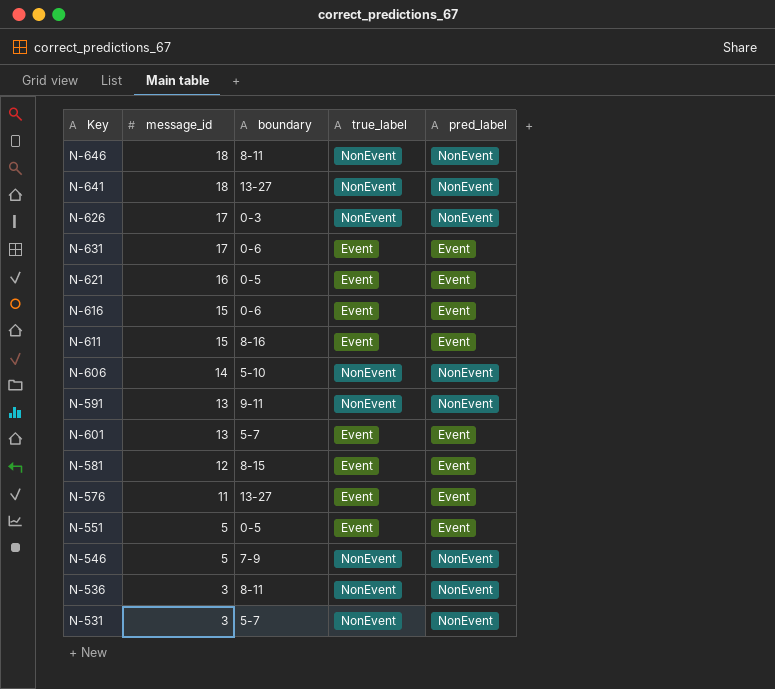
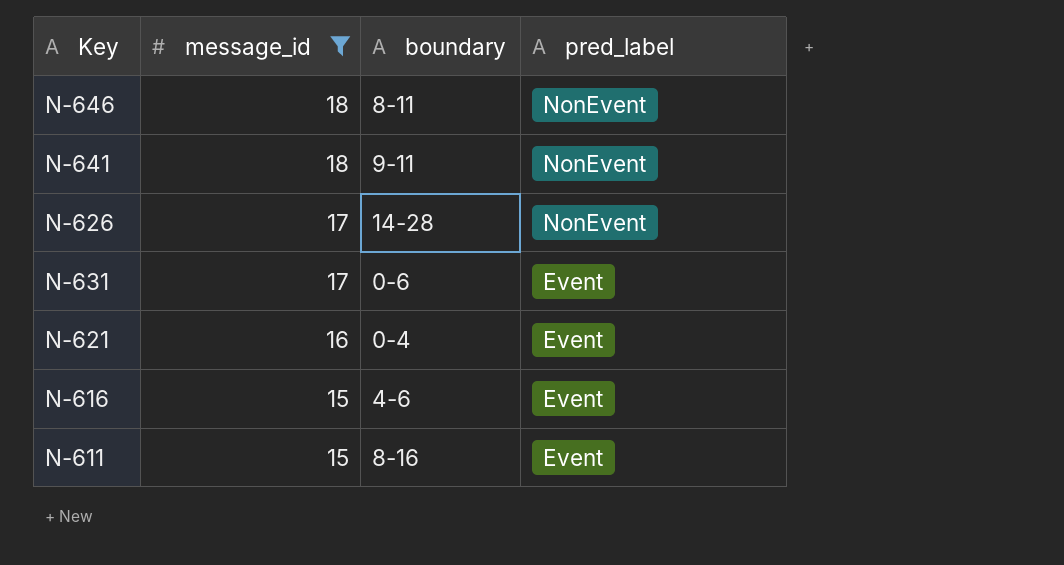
filter: none -> message_id >= 15
column true_label | position: 4 -> none
N-641 | boundary: 13-27 -> 9-11
N-626 | boundary: 0-3 -> 14-28
N-621 | boundary: 0-5 -> 0-4
N-616 | boundary: 0-6 -> 4-6

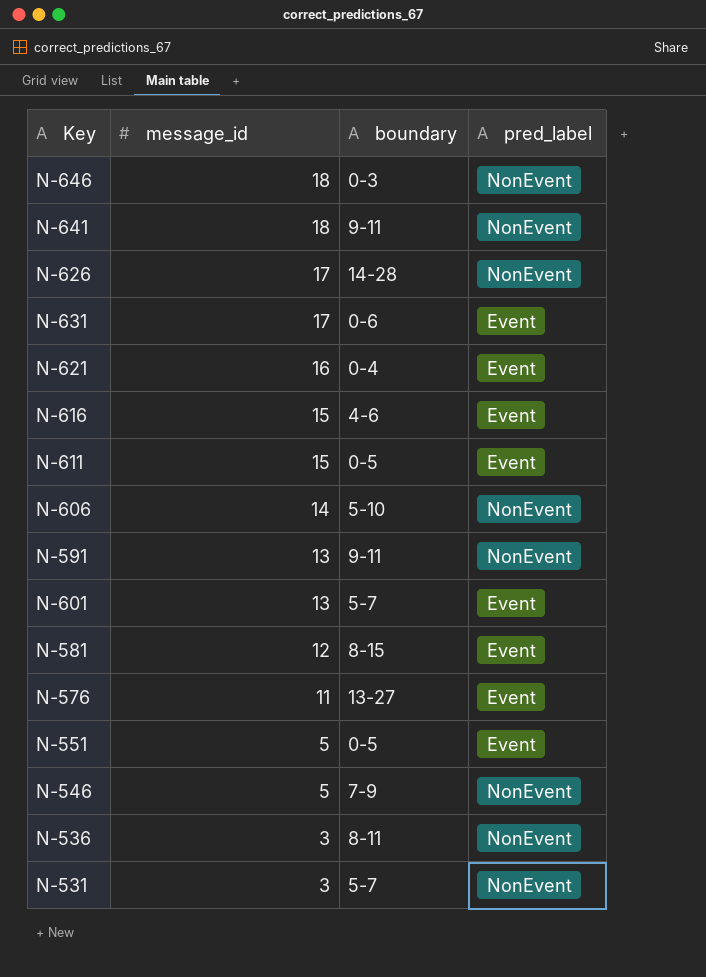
filter: message_id >= 15 -> none
N-646 | boundary: 8-11 -> 0-3
N-611 | boundary: 8-16 -> 0-5

